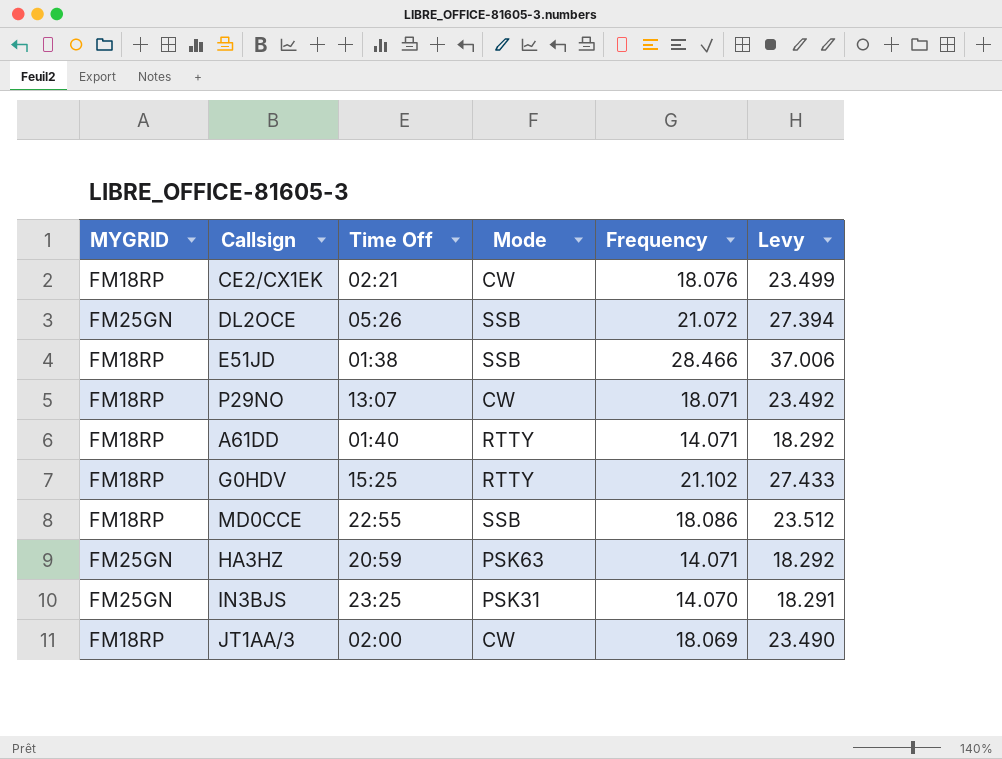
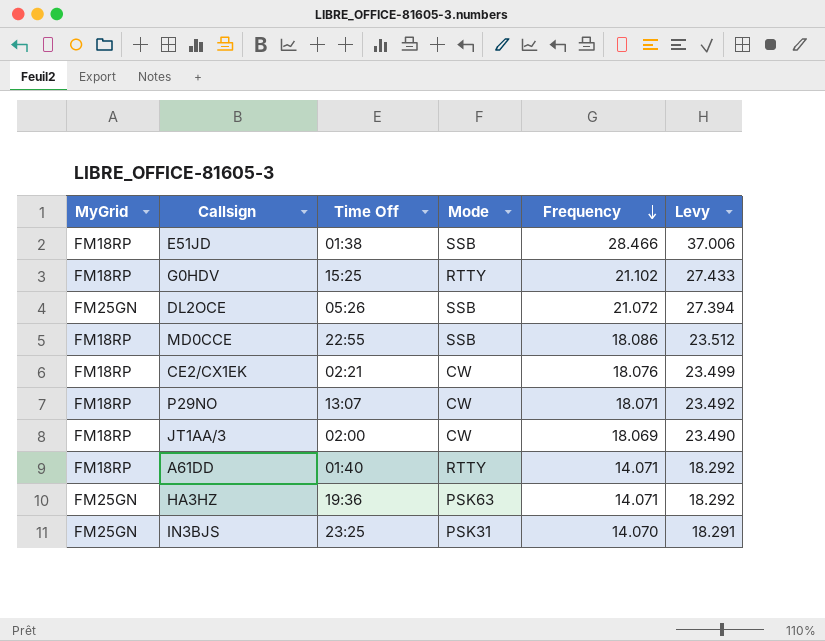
row order: none -> Frequency descending
column name: MYGRID -> MyGrid
HA3HZ | Time Off: 20:59 -> 19:36

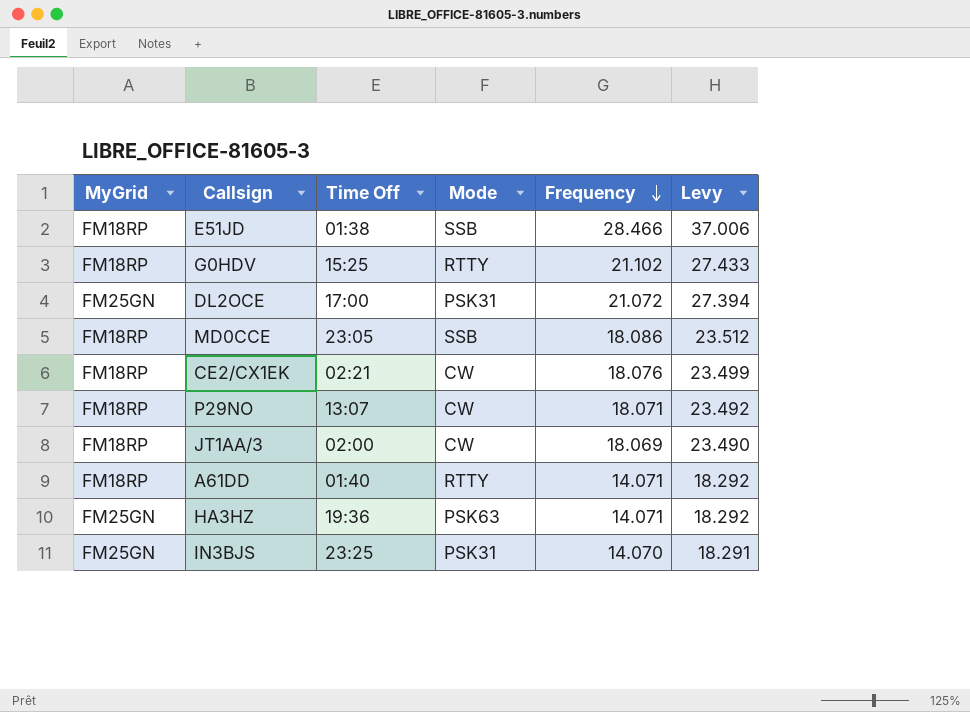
DL2OCE | Time Off: 05:26 -> 17:00
DL2OCE | Mode: SSB -> PSK31
MD0CCE | Time Off: 22:55 -> 23:05

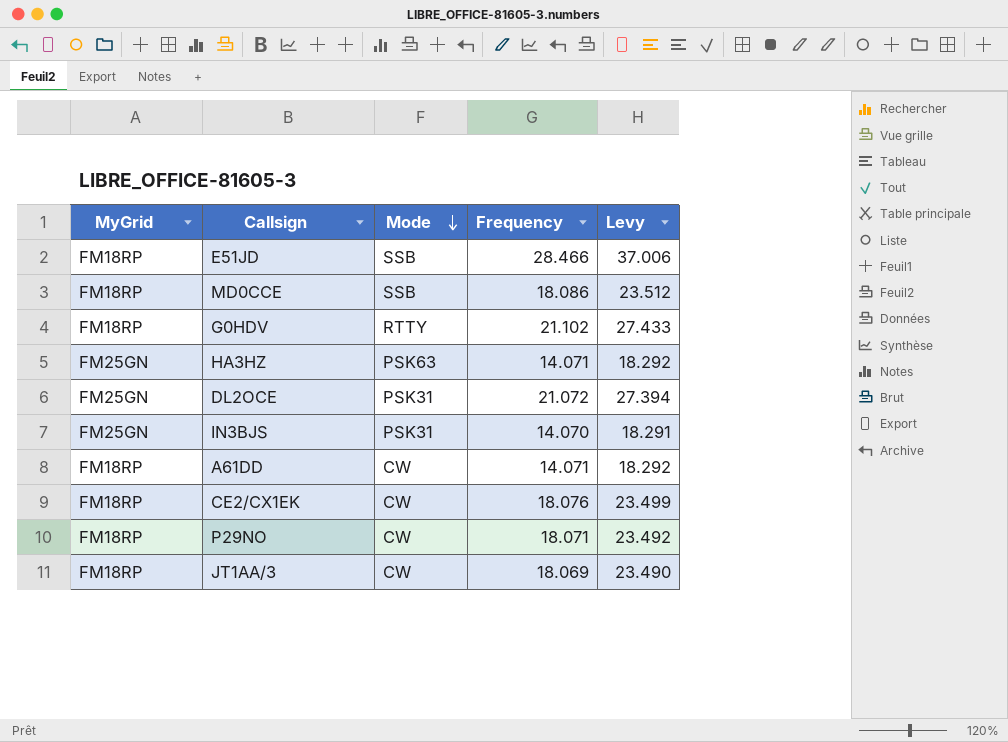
row order: Frequency descending -> Mode descending
column Time Off | position: 3 -> none
A61DD | Mode: RTTY -> CW

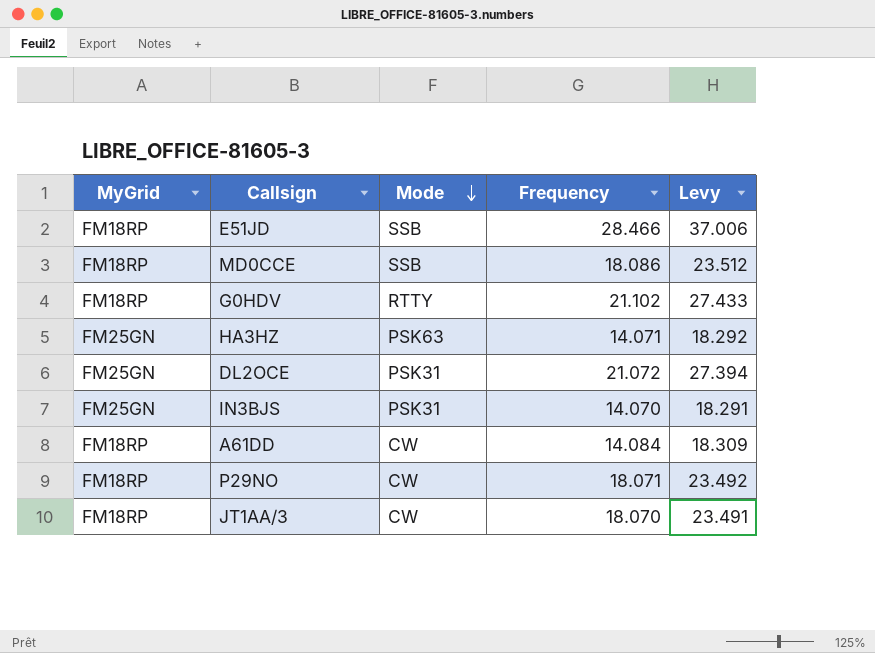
row CE2/CX1EK: FM18RP | CW | 18.076 | 23.499 -> none
A61DD | Frequency: 14.071 -> 14.084
A61DD | Levy: 18.292 -> 18.309
JT1AA/3 | Frequency: 18.069 -> 18.070
JT1AA/3 | Levy: 23.490 -> 23.491

